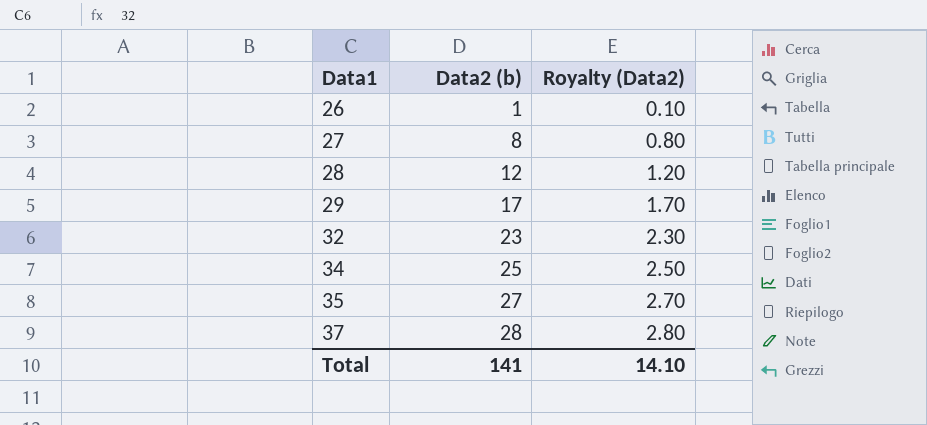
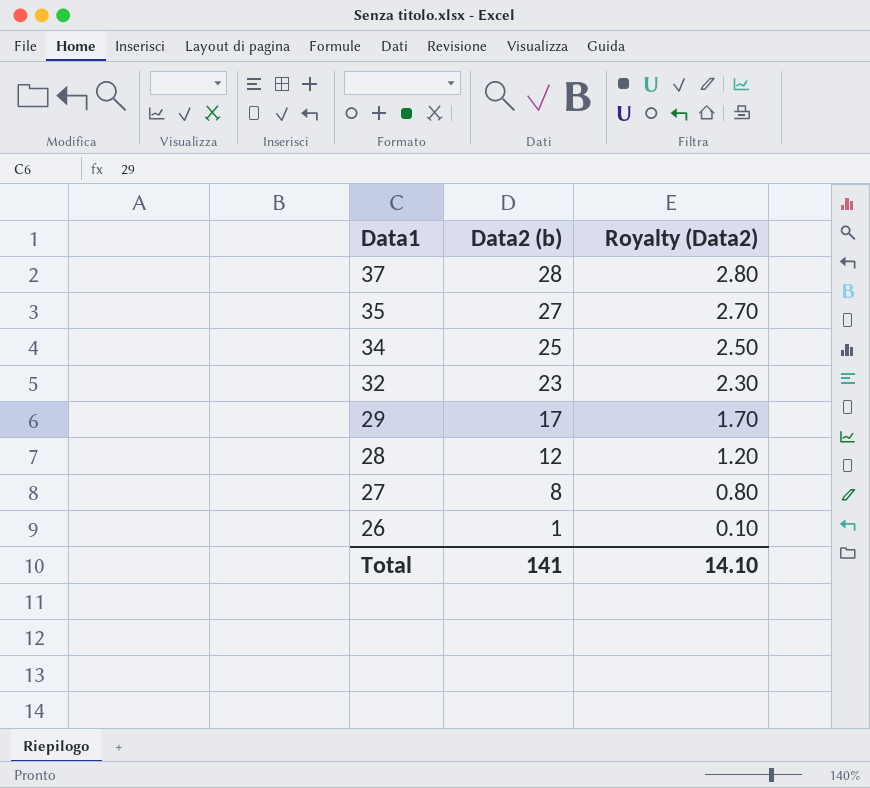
row order: Data1 ascending -> Data1 descending

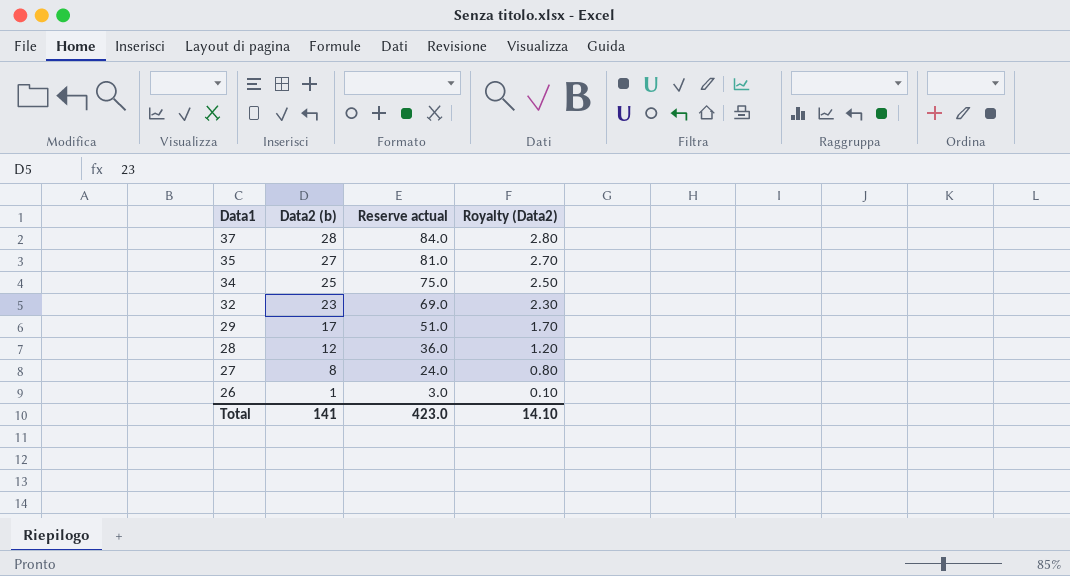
column Reserve actual | formula: none -> [Data2 (b)] * 3

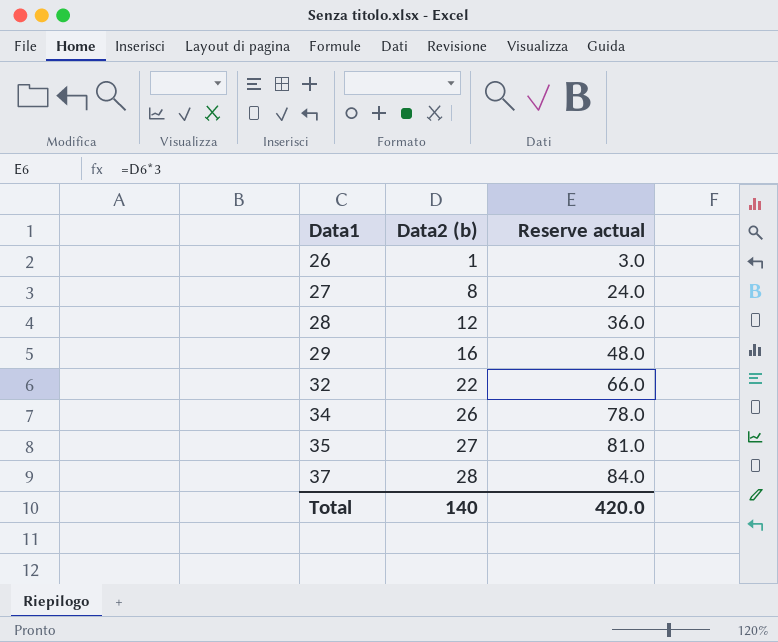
row order: Data1 descending -> Data1 ascending
column Royalty (Data2) | formula: [Data2 (b)] * 0.1 -> none
29 | Data2 (b): 17 -> 16
29 | Reserve actual: 51.0 -> 48.0
32 | Data2 (b): 23 -> 22
32 | Reserve actual: 69.0 -> 66.0
34 | Data2 (b): 25 -> 26
34 | Reserve actual: 75.0 -> 78.0
Total | Data2 (b): 141 -> 140
Total | Reserve actual: 423.0 -> 420.0

